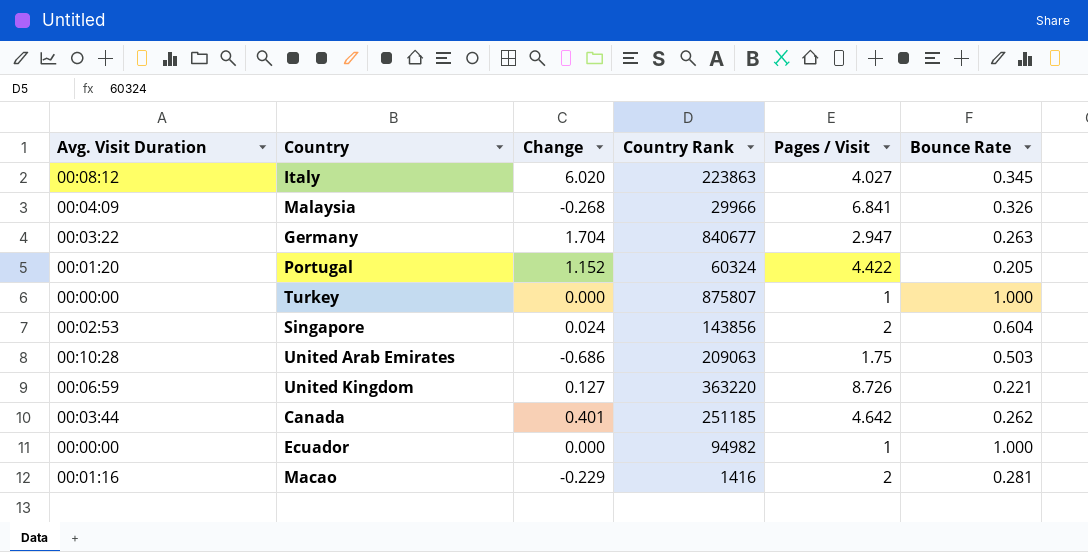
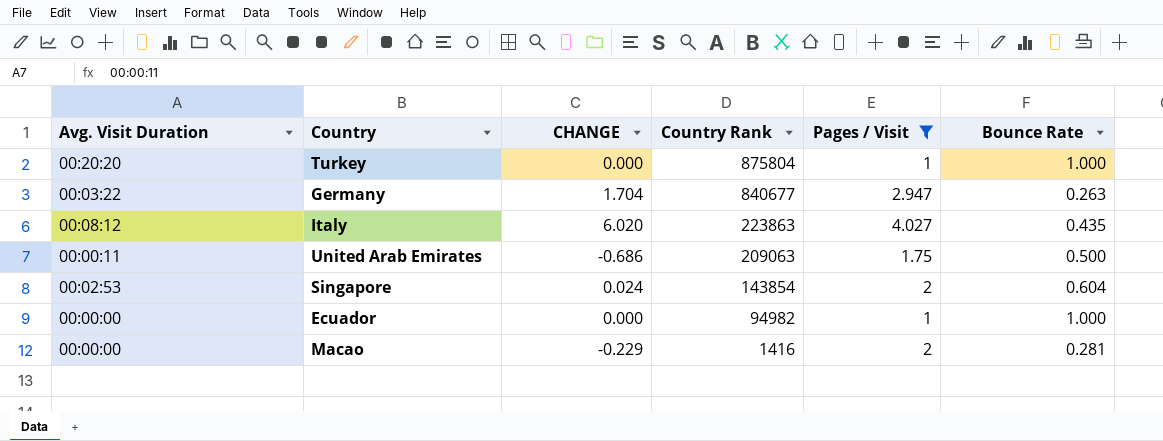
filter: none -> Pages / Visit <= 4.027
row order: none -> Country Rank descending
column name: Change -> CHANGE
Turkey | Avg. Visit Duration: 00:00:00 -> 00:20:20
Turkey | Country Rank: 875807 -> 875804
Italy | Bounce Rate: 0.345 -> 0.435
United Arab Emirates | Avg. Visit Duration: 00:10:28 -> 00:00:11
United Arab Emirates | Bounce Rate: 0.503 -> 0.500
Singapore | Country Rank: 143856 -> 143854
Macao | Avg. Visit Duration: 00:01:16 -> 00:00:00

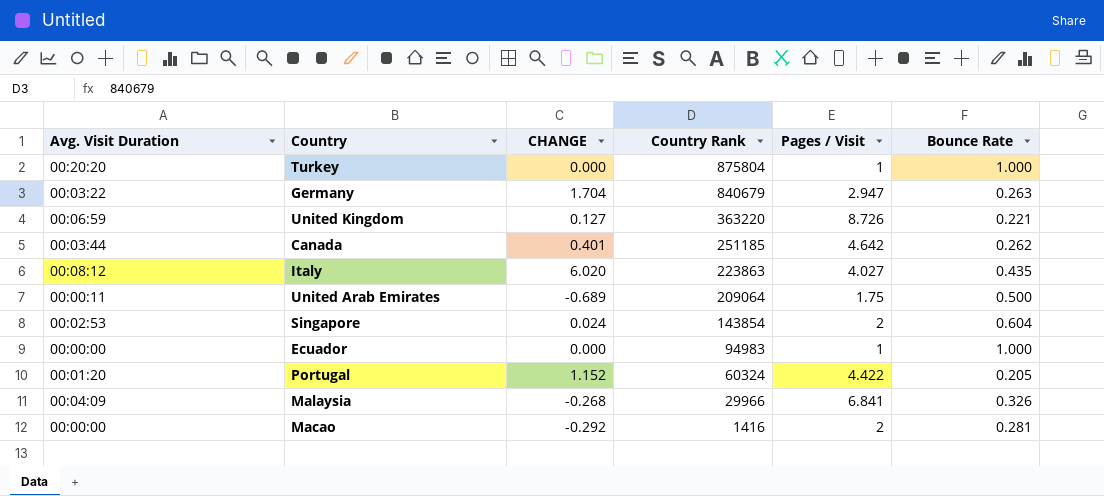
filter: Pages / Visit <= 4.027 -> none
Germany | Country Rank: 840677 -> 840679
United Arab Emirates | CHANGE: -0.686 -> -0.689
United Arab Emirates | Country Rank: 209063 -> 209064
Ecuador | Country Rank: 94982 -> 94983
Macao | CHANGE: -0.229 -> -0.292

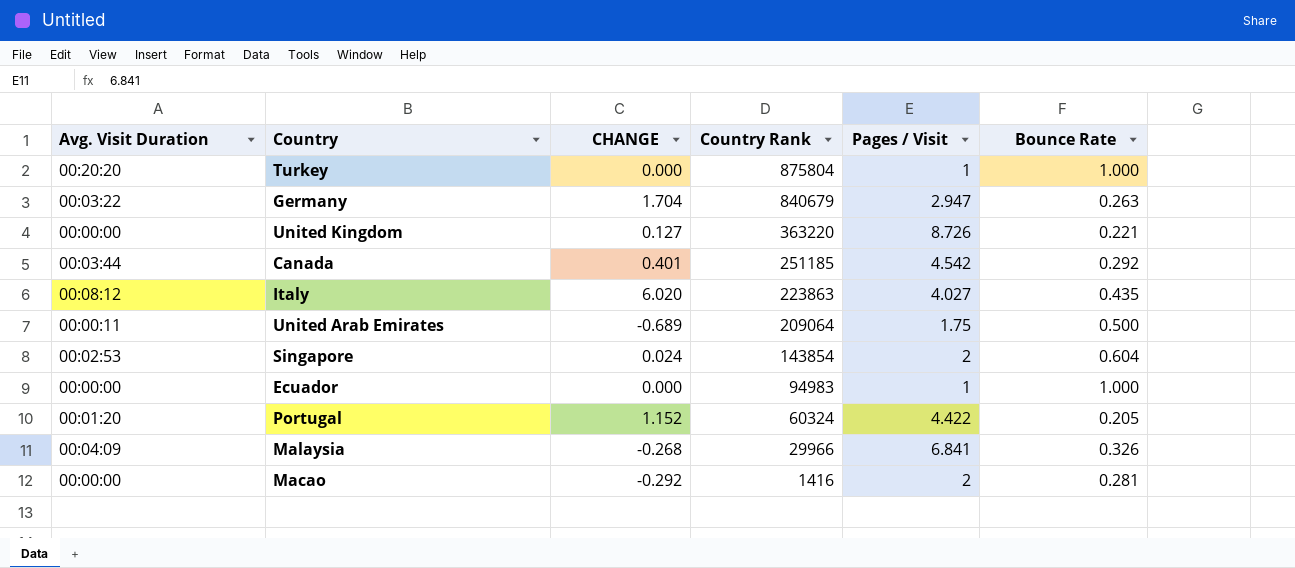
United Kingdom | Avg. Visit Duration: 00:06:59 -> 00:00:00
Canada | Pages / Visit: 4.642 -> 4.542
Canada | Bounce Rate: 0.262 -> 0.292

